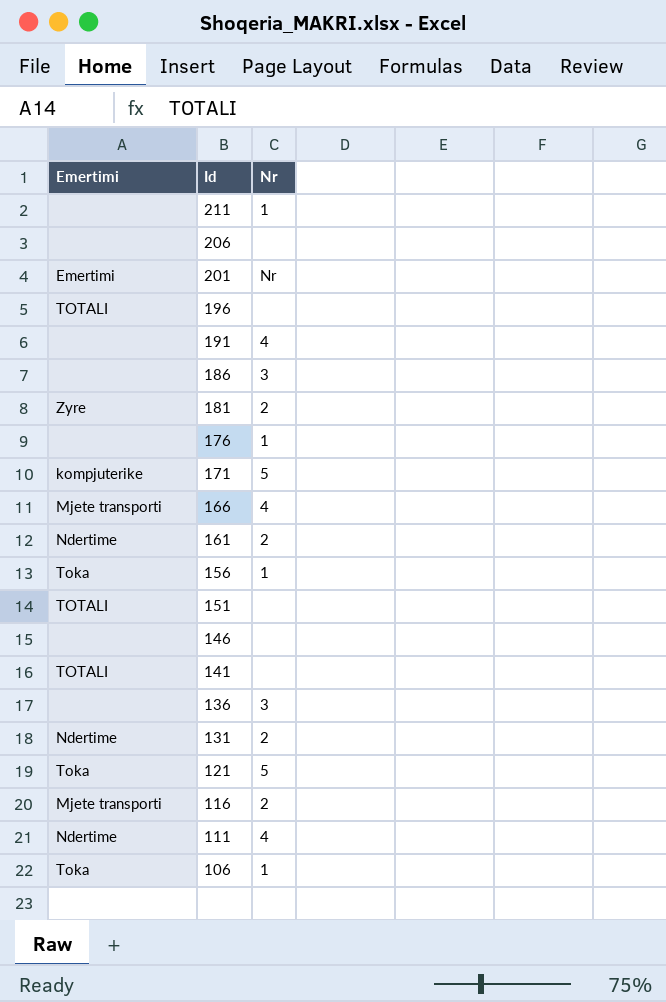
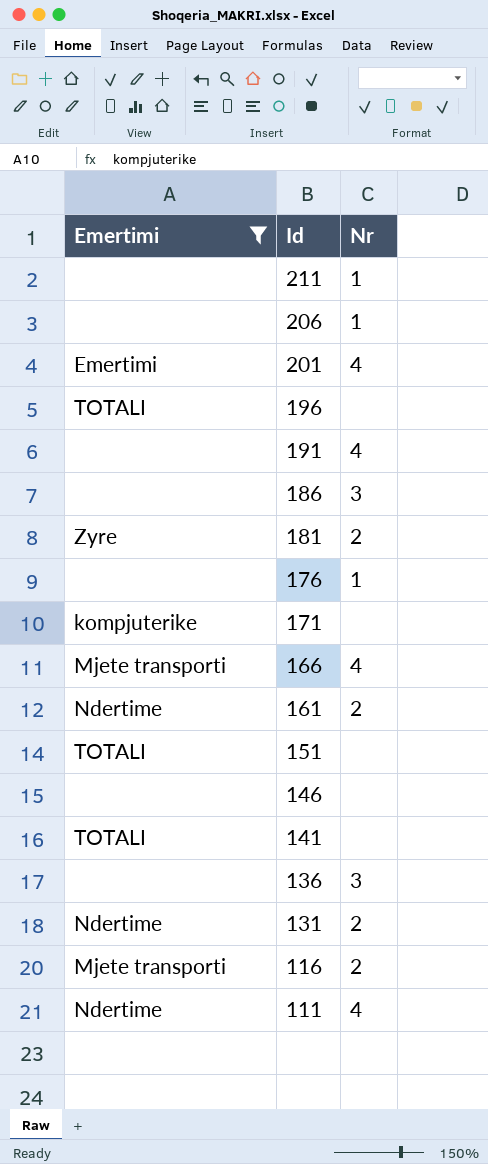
filter: none -> Emertimi != Toka
206 | Nr: none -> 1
201 | Nr: Nr -> 4
171 | Nr: 5 -> none

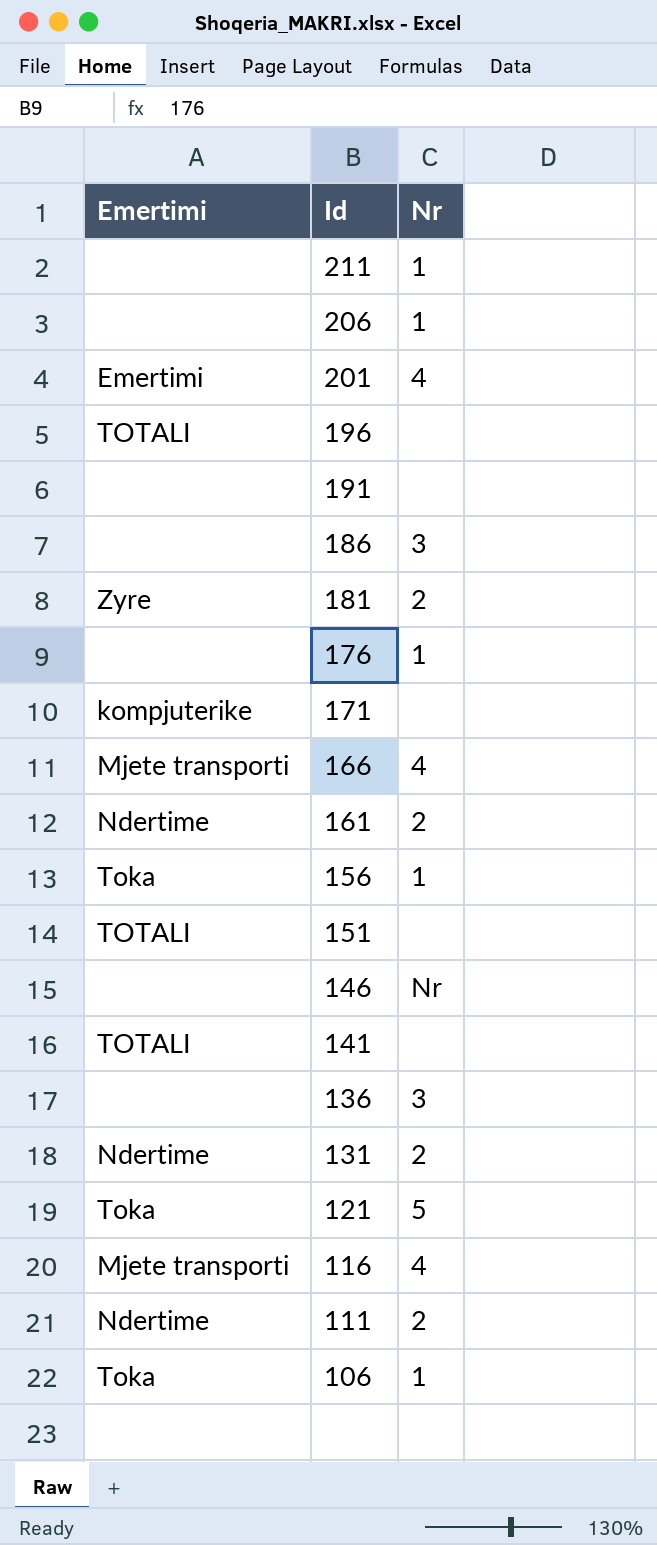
filter: Emertimi != Toka -> none
191 | Nr: 4 -> none
146 | Nr: none -> Nr
116 | Nr: 2 -> 4
111 | Nr: 4 -> 2

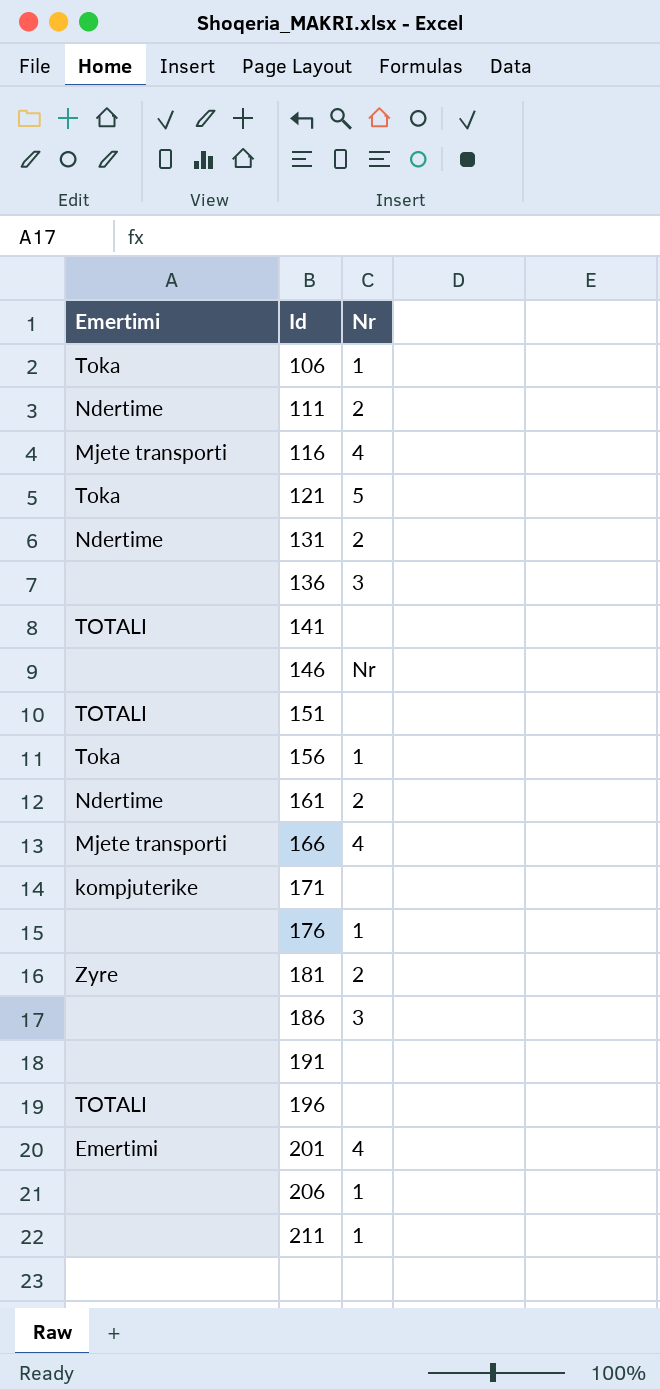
row order: Id descending -> Id ascending

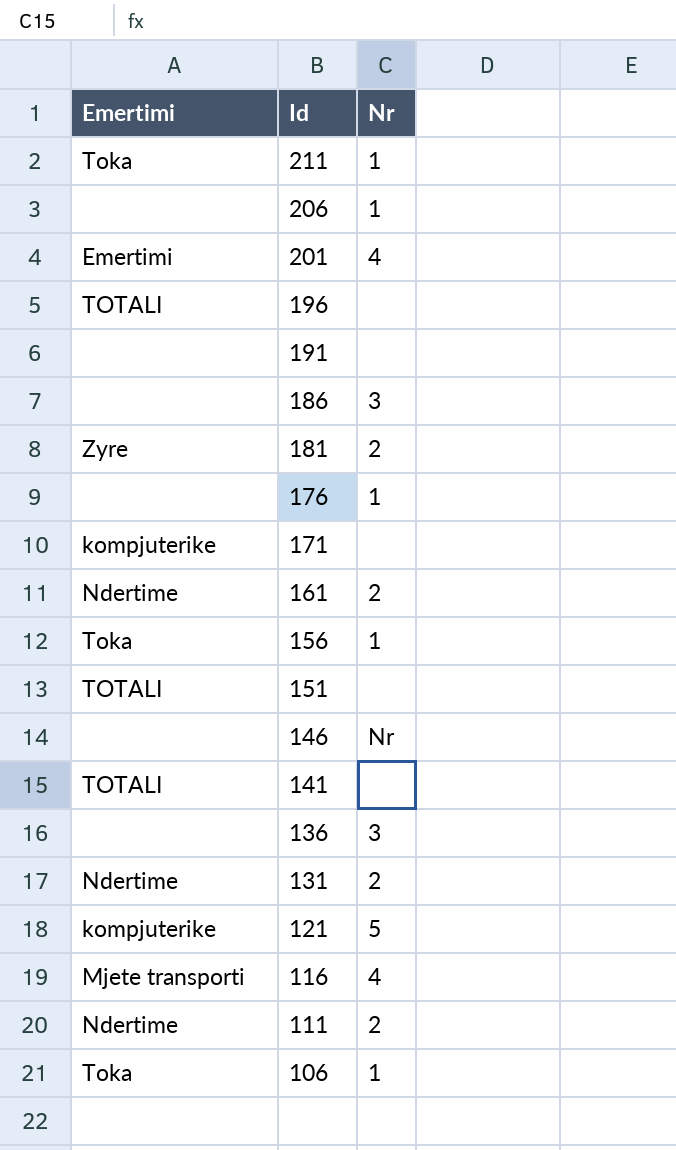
row order: Id ascending -> Id descending
row 166: Mjete transporti | 4 -> none
211 | Emertimi: none -> Toka
121 | Emertimi: Toka -> kompjuterike

